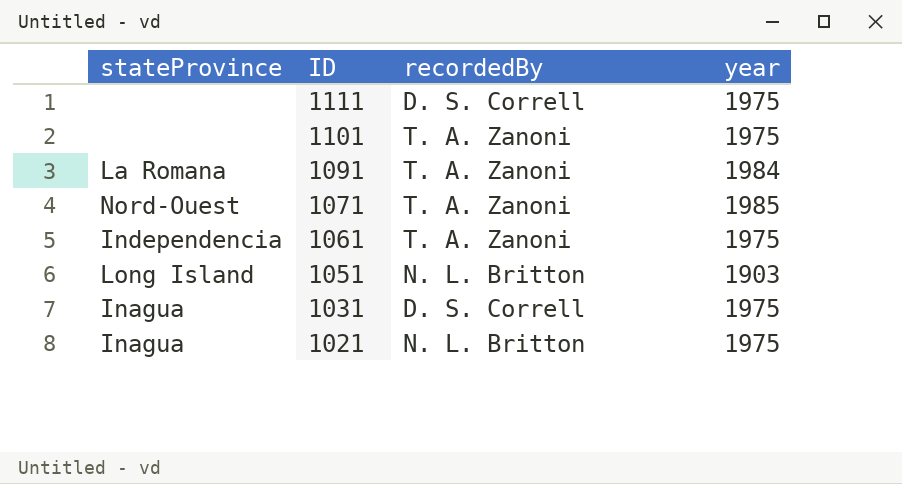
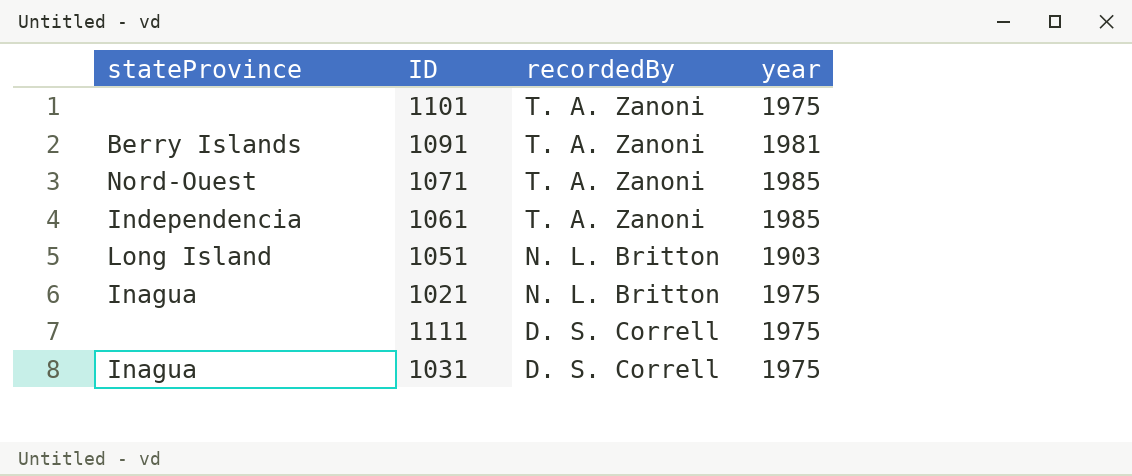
row order: ID descending -> recordedBy descending
1091 | stateProvince: La Romana -> Berry Islands
1091 | year: 1984 -> 1981
1061 | year: 1975 -> 1985

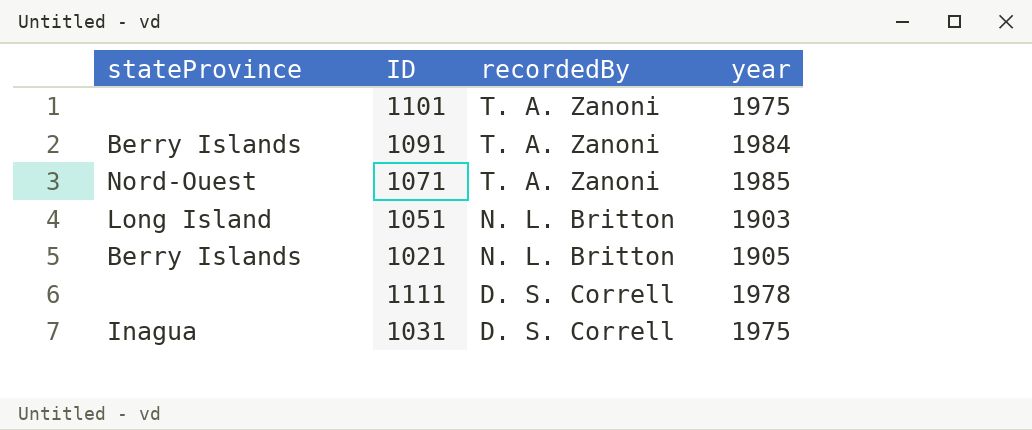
row 1061: Independencia | T. A. Zanoni | 1985 -> none
1091 | year: 1981 -> 1984
1021 | stateProvince: Inagua -> Berry Islands
1021 | year: 1975 -> 1905
1111 | year: 1975 -> 1978

